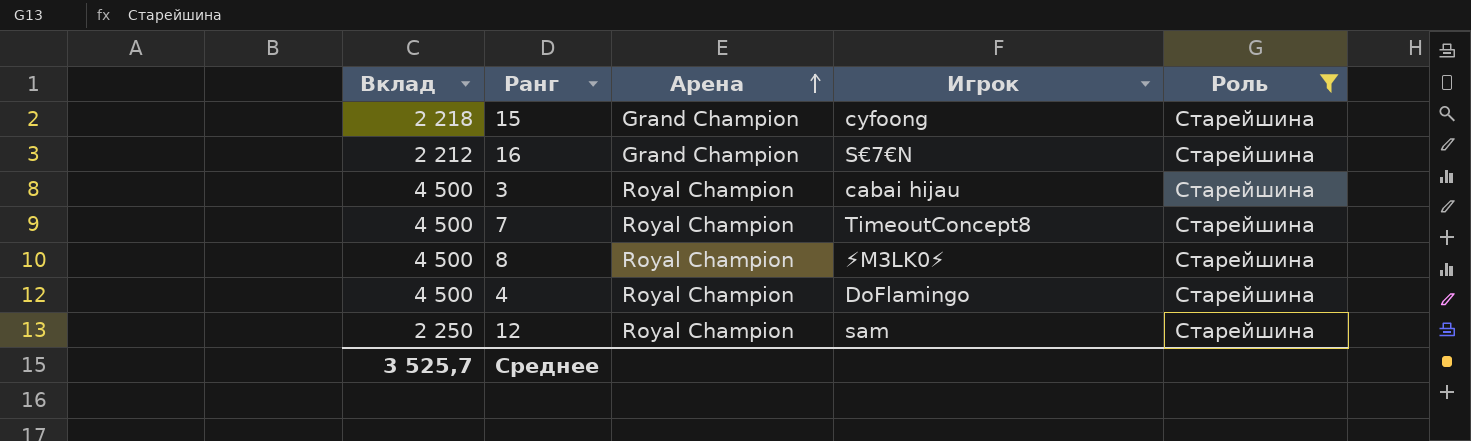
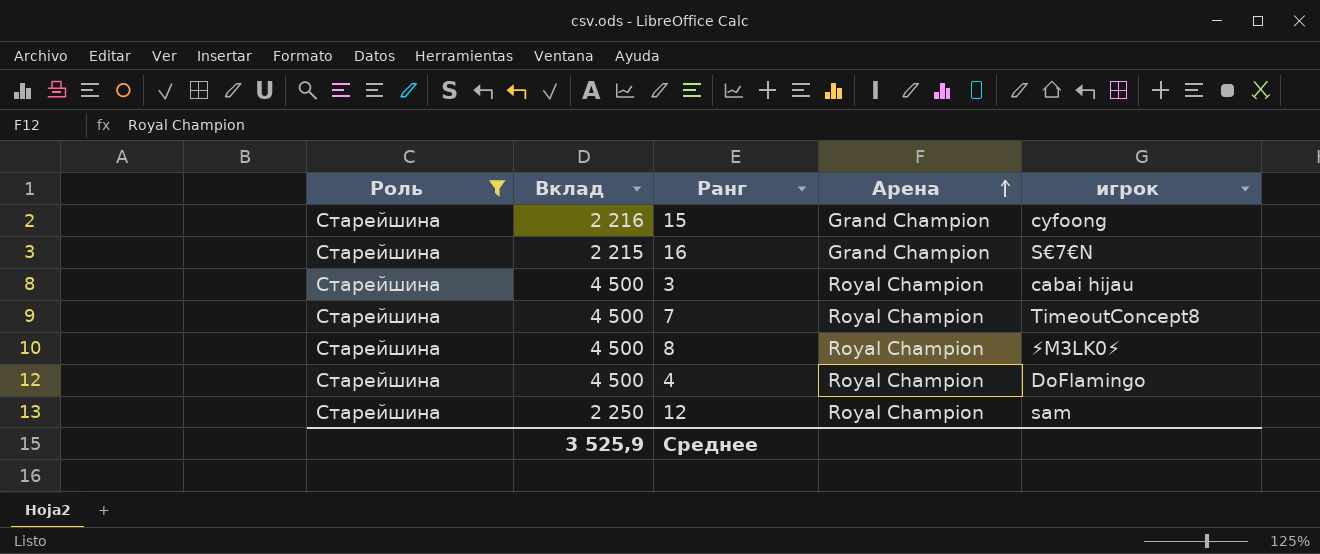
column Роль | position: 5 -> 1
column name: Игрок -> игрок
15 | Вклад: 2 218 -> 2 216
16 | Вклад: 2 212 -> 2 215
Среднее | Вклад: 3 525,7 -> 3 525,9

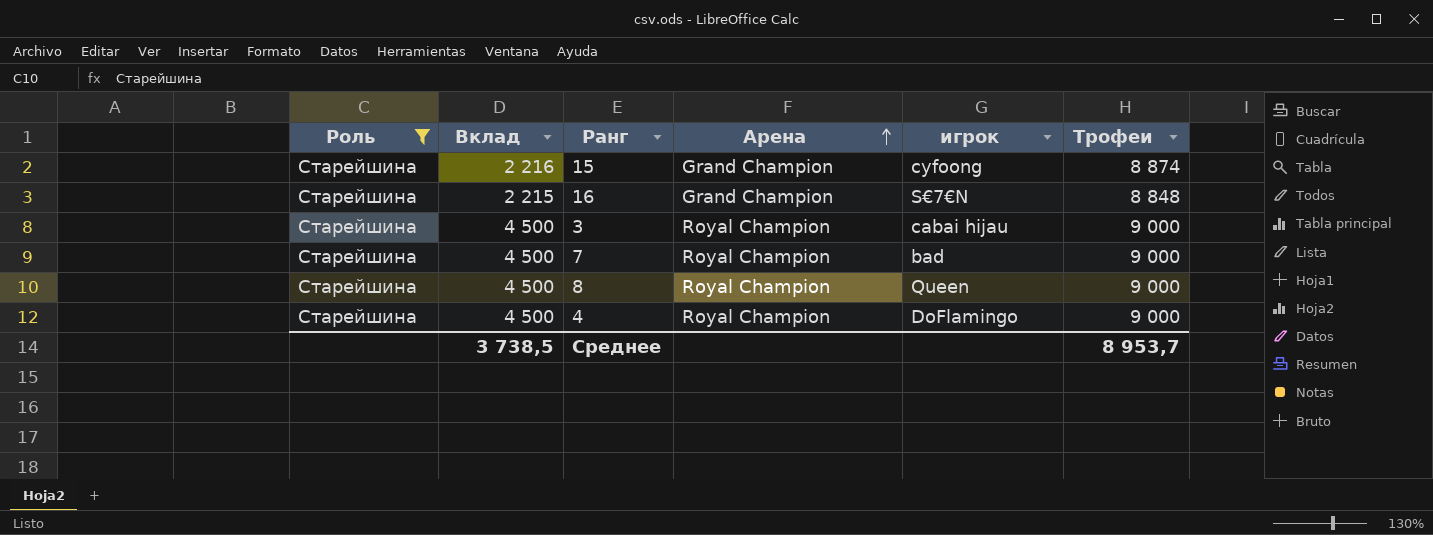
column Трофеи | position: none -> 6
row 12: Старейшина | 2 250 | Royal Champion | sam -> none
7 | игрок: TimeoutConcept8 -> bad
8 | игрок: ⚡M3LK0⚡ -> Queen
Среднее | Вклад: 3 525,9 -> 3 738,5

